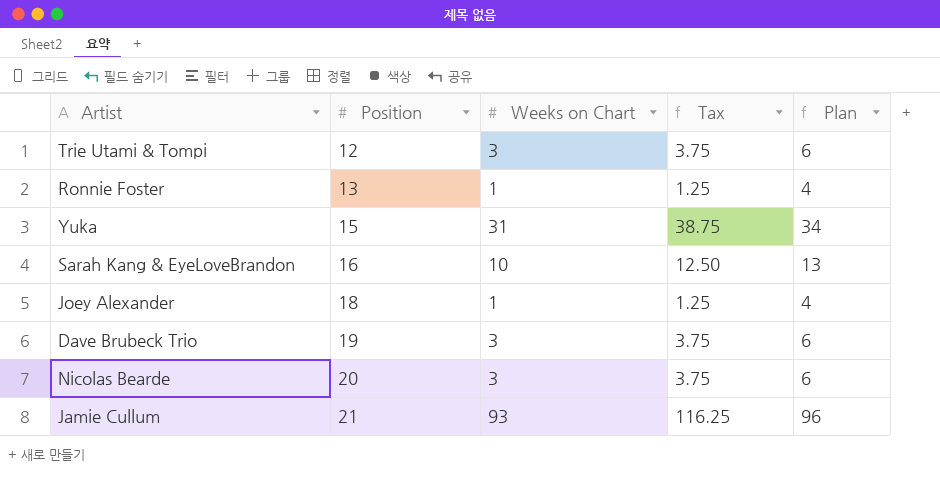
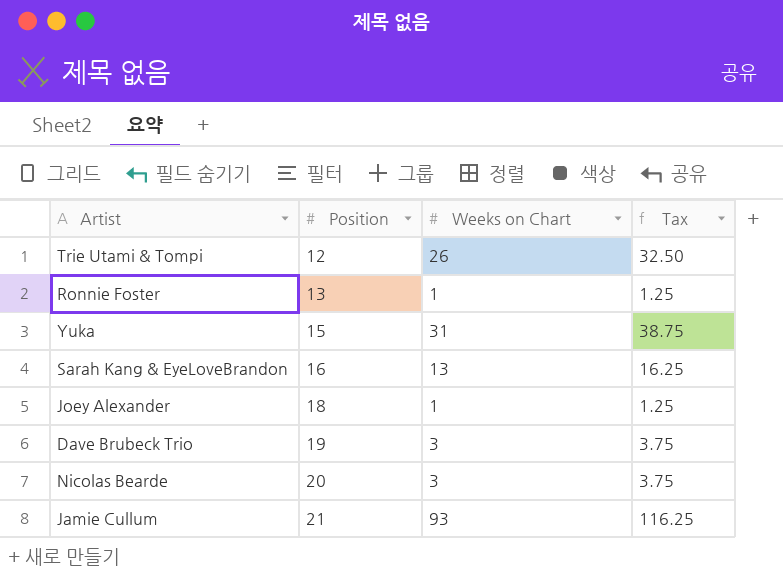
column Plan | formula: [Weeks on Chart] + 3 -> none
Trie Utami & Tompi | Weeks on Chart: 3 -> 26
Trie Utami & Tompi | Tax: 3.75 -> 32.50
Sarah Kang & EyeLoveBrandon | Weeks on Chart: 10 -> 13
Sarah Kang & EyeLoveBrandon | Tax: 12.50 -> 16.25

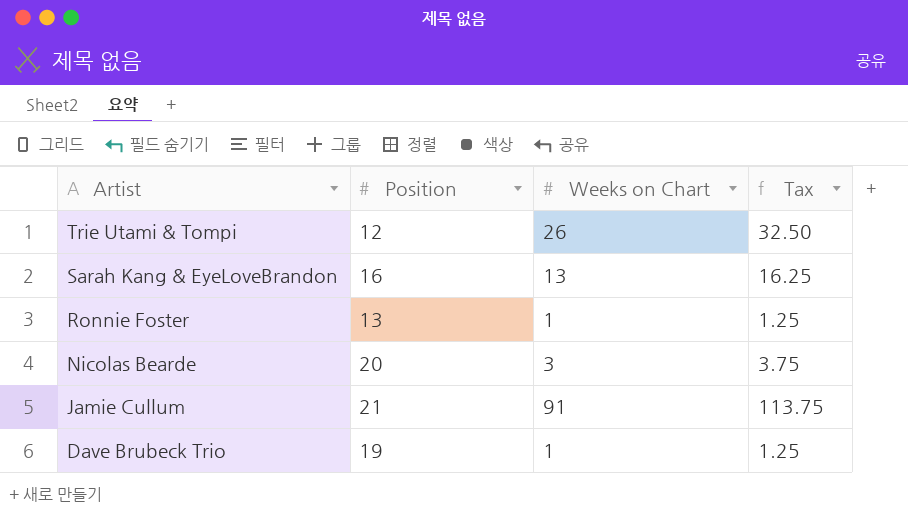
row order: Position ascending -> Artist descending
row Yuka: 15 | 31 | 38.75 -> none
row Joey Alexander: 18 | 1 | 1.25 -> none
Jamie Cullum | Weeks on Chart: 93 -> 91
Jamie Cullum | Tax: 116.25 -> 113.75
Dave Brubeck Trio | Weeks on Chart: 3 -> 1
Dave Brubeck Trio | Tax: 3.75 -> 1.25

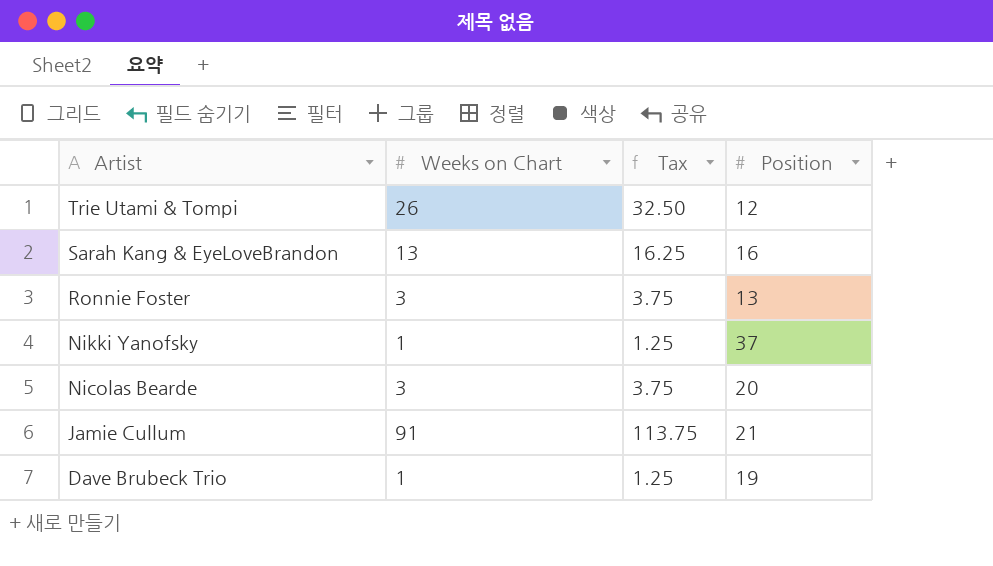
column Position | position: 2 -> 4
Ronnie Foster | Weeks on Chart: 1 -> 3
Ronnie Foster | Tax: 1.25 -> 3.75
row Nikki Yanofsky: none -> 1 | 1.25 | 37

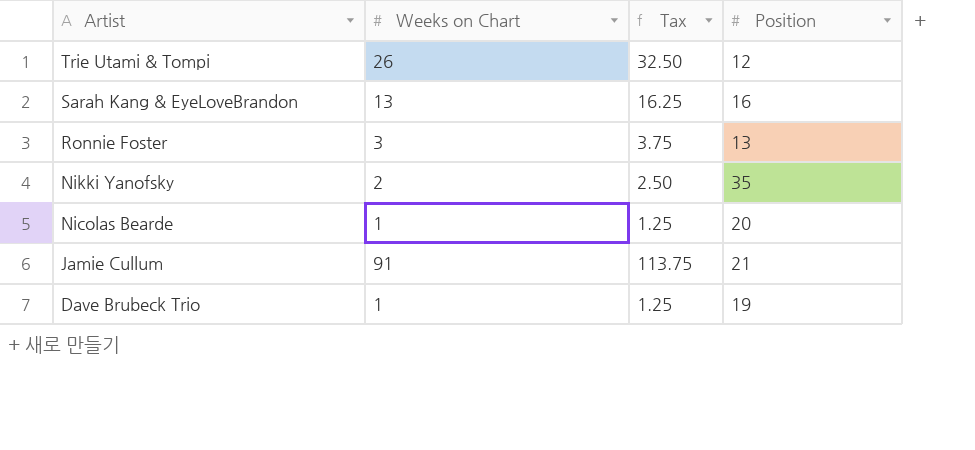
Nikki Yanofsky | Weeks on Chart: 1 -> 2
Nikki Yanofsky | Tax: 1.25 -> 2.50
Nikki Yanofsky | Position: 37 -> 35
Nicolas Bearde | Weeks on Chart: 3 -> 1
Nicolas Bearde | Tax: 3.75 -> 1.25

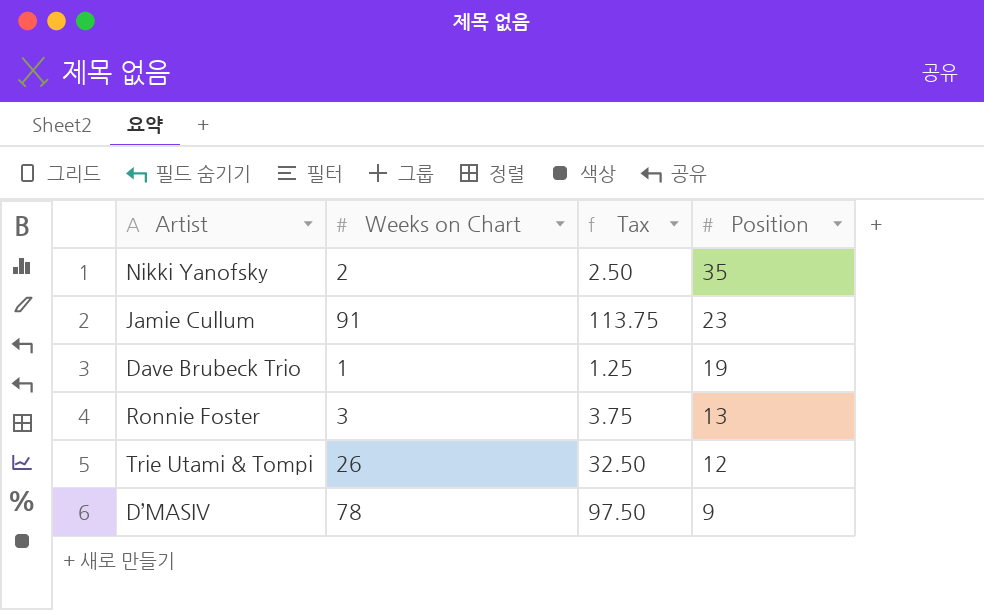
row order: Artist descending -> Position descending
row Sarah Kang & EyeLoveBrandon: 13 | 16.25 | 16 -> none
row Nicolas Bearde: 1 | 1.25 | 20 -> none
Jamie Cullum | Position: 21 -> 23
row D’MASIV: none -> 78 | 97.50 | 9

